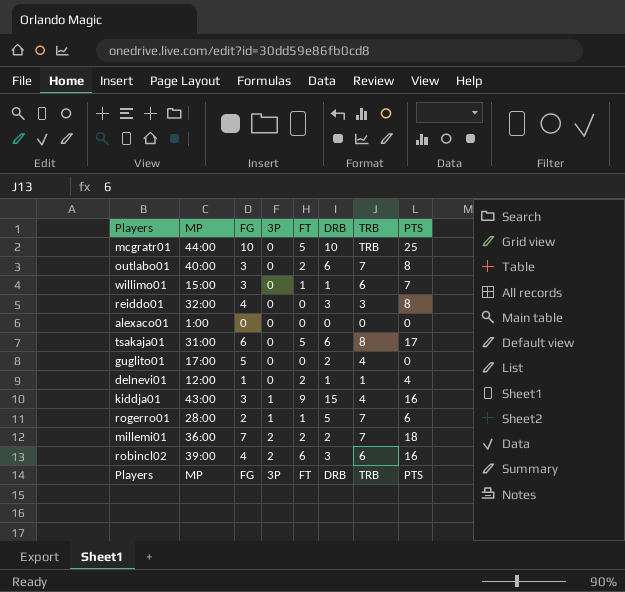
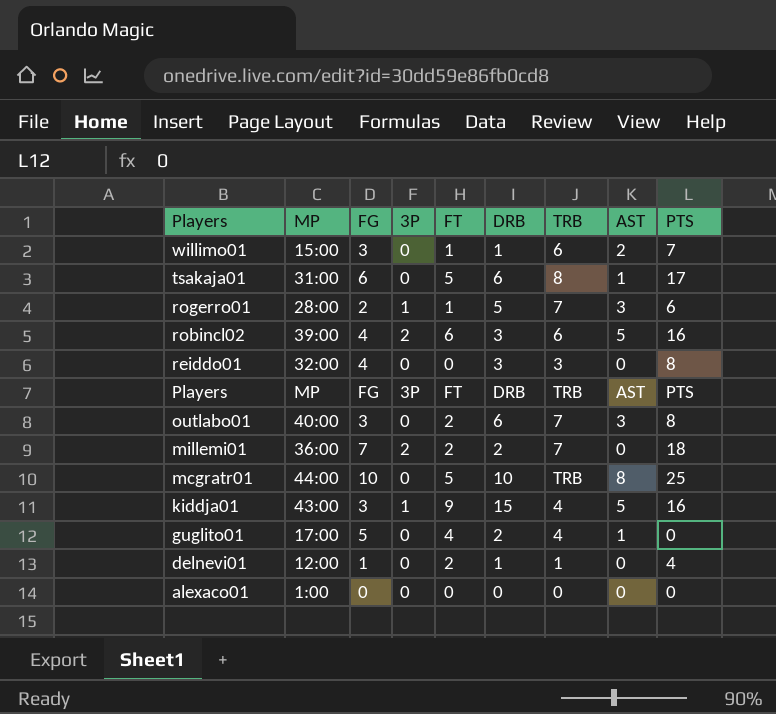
row order: 3P ascending -> Players descending
column AST | position: none -> 8
guglito01 | FT: 0 -> 4

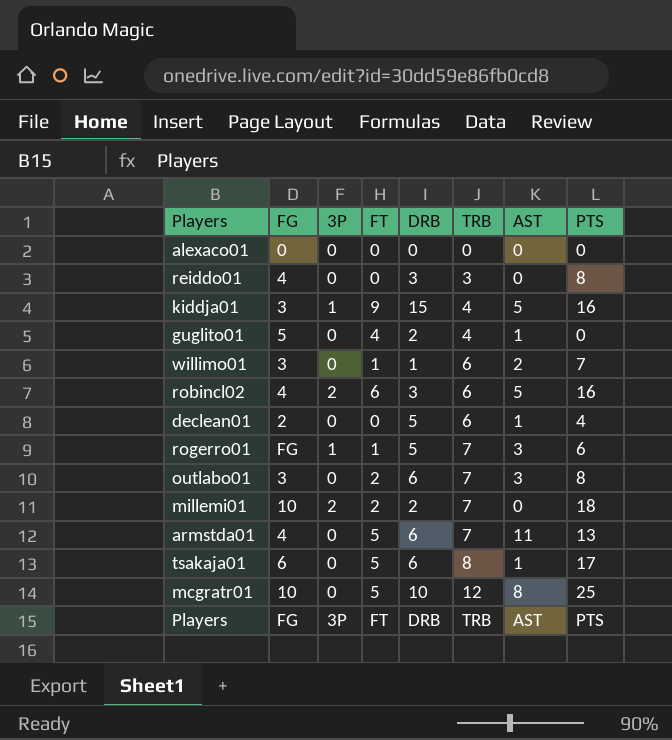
row order: Players descending -> TRB ascending
column MP | position: 2 -> none
row delnevi01: 12:00 | 1 | 0 | 2 | 1 | 1 | 0 | 4 -> none
row declean01: none -> 2 | 0 | 0 | 5 | 6 | 1 | 4
rogerro01 | FG: 2 -> FG
millemi01 | FG: 7 -> 10
row armstda01: none -> 4 | 0 | 5 | 6 | 7 | 11 | 13
mcgratr01 | TRB: TRB -> 12

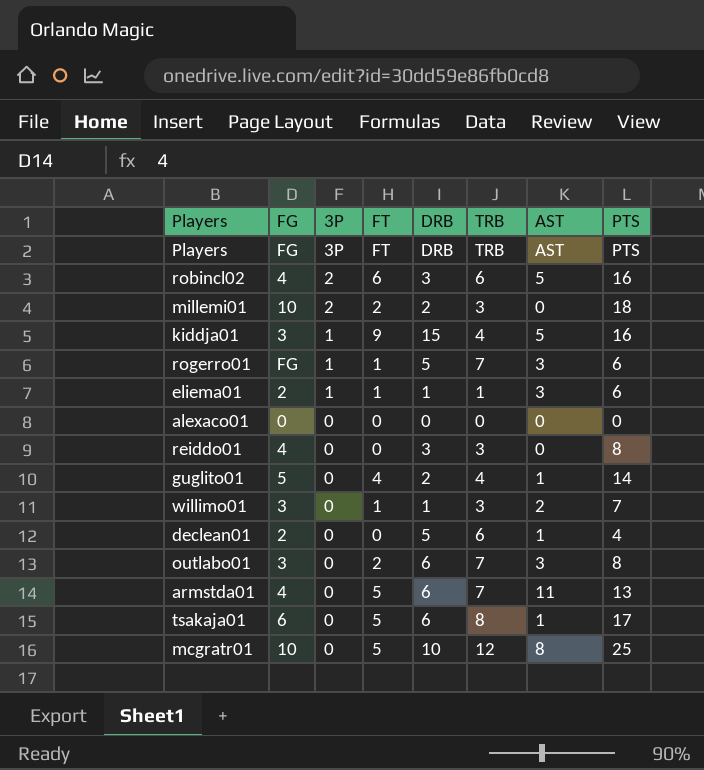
row order: TRB ascending -> 3P descending
millemi01 | TRB: 7 -> 3
row eliema01: none -> 2 | 1 | 1 | 1 | 1 | 3 | 6
guglito01 | PTS: 0 -> 14
willimo01 | TRB: 6 -> 3

